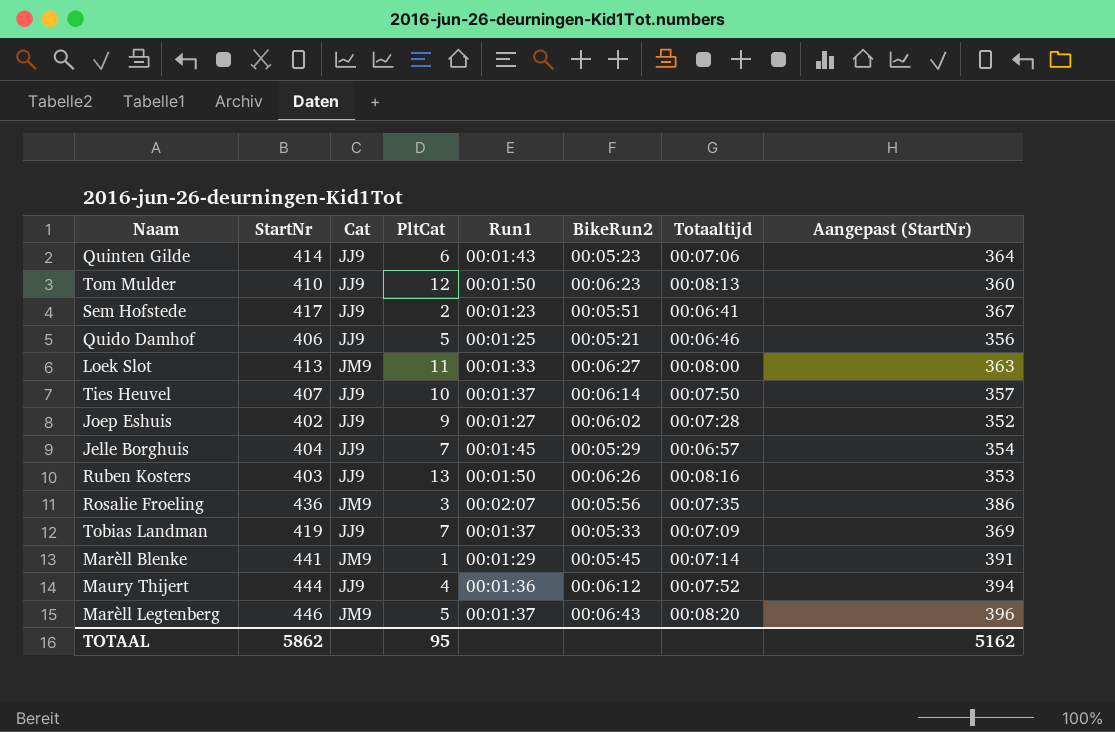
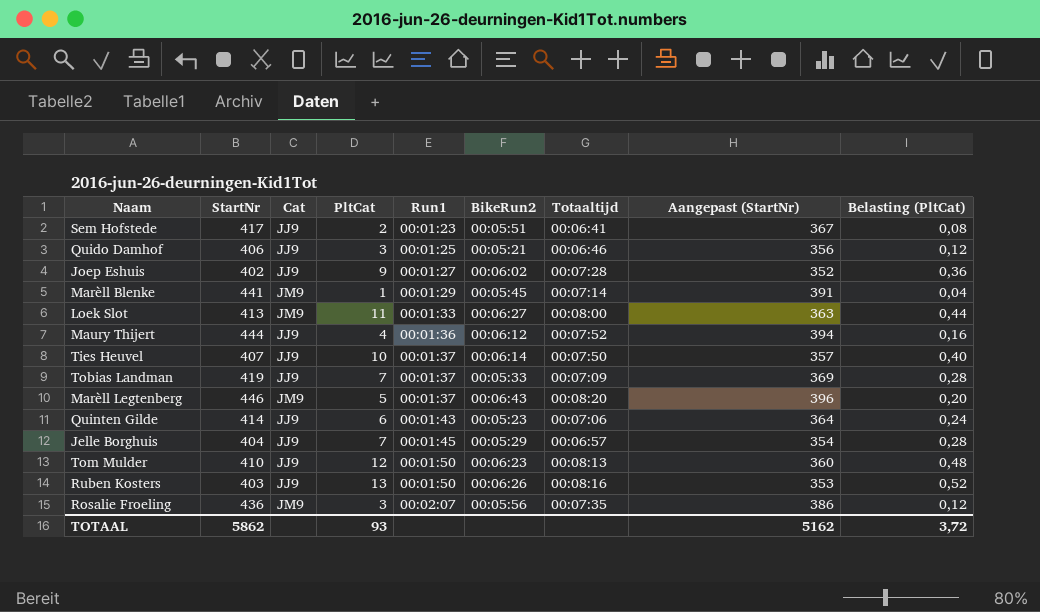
row order: none -> Run1 ascending
column Belasting (PltCat) | formula: none -> [PltCat] * 0,04
Quido Damhof | PltCat: 5 -> 3
TOTAAL | PltCat: 95 -> 93

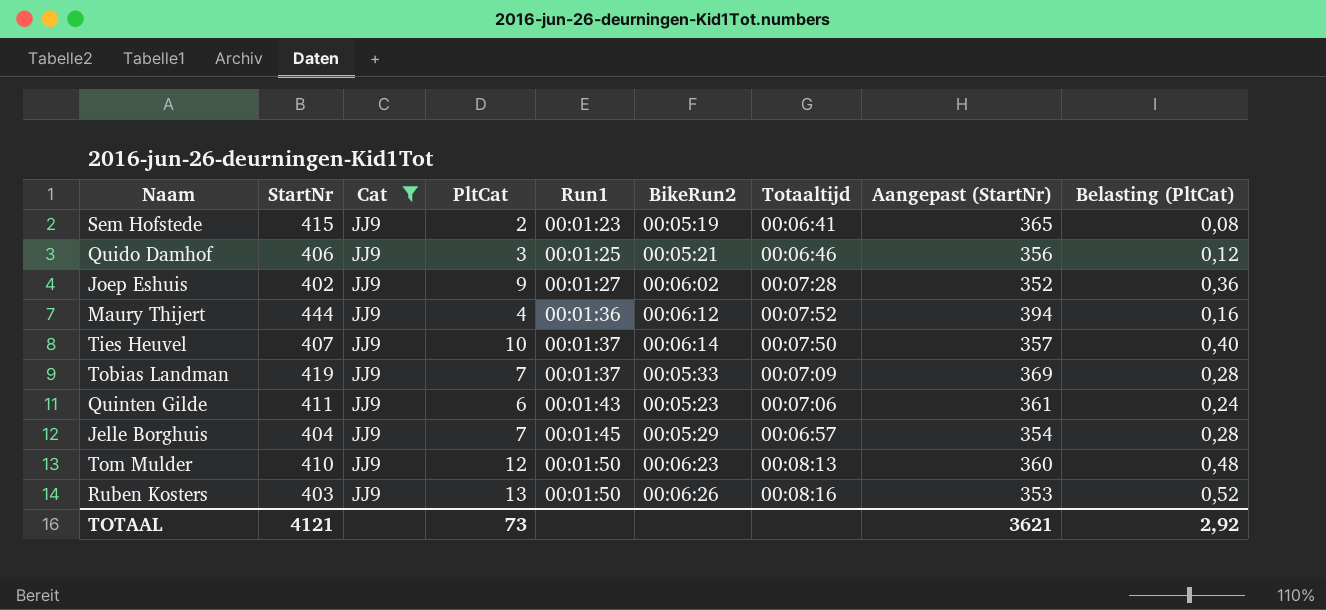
filter: none -> Cat = JJ9
Sem Hofstede | StartNr: 417 -> 415
Sem Hofstede | BikeRun2: 00:05:51 -> 00:05:19
Sem Hofstede | Aangepast (StartNr): 367 -> 365
Quinten Gilde | StartNr: 414 -> 411
Quinten Gilde | Aangepast (StartNr): 364 -> 361
TOTAAL | StartNr: 5862 -> 4121
TOTAAL | PltCat: 93 -> 73
TOTAAL | Aangepast (StartNr): 5162 -> 3621
TOTAAL | Belasting (PltCat): 3,72 -> 2,92

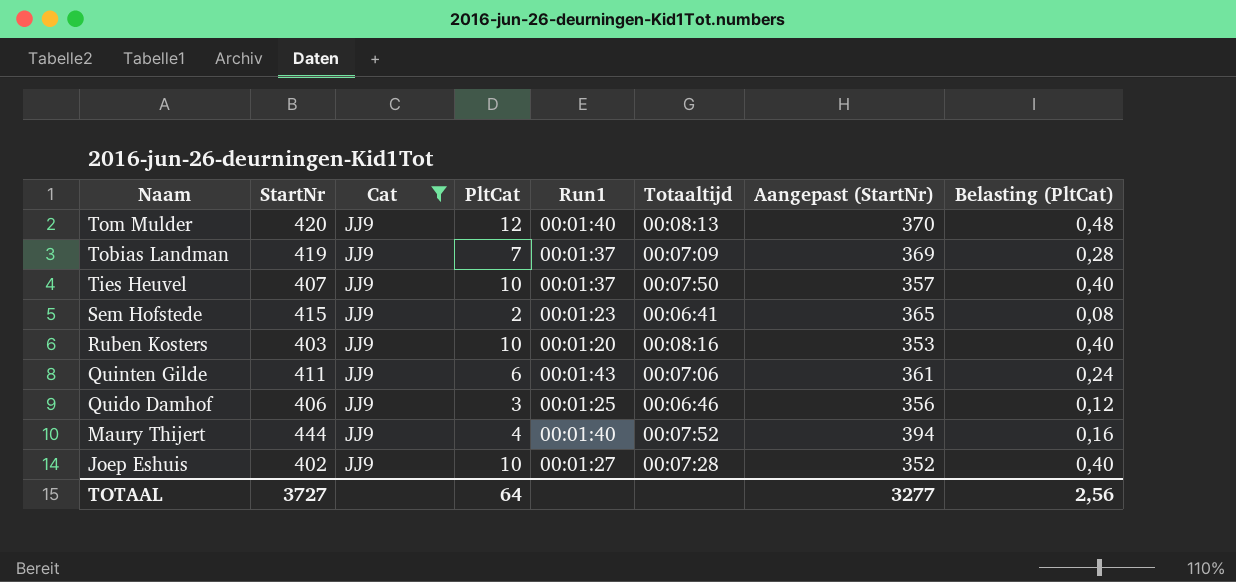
row order: Run1 ascending -> Naam descending
column BikeRun2 | position: 6 -> none
row Jelle Borghuis: 404 | JJ9 | 7 | 00:01:45 | 00:05:29 | 00:06:57 | 354 | 0,28 -> none
Tom Mulder | StartNr: 410 -> 420
Tom Mulder | Run1: 00:01:50 -> 00:01:40
Tom Mulder | Aangepast (StartNr): 360 -> 370
Ruben Kosters | PltCat: 13 -> 10
Ruben Kosters | Run1: 00:01:50 -> 00:01:20
Ruben Kosters | Belasting (PltCat): 0,52 -> 0,40
Maury Thijert | Run1: 00:01:36 -> 00:01:40
Joep Eshuis | PltCat: 9 -> 10
Joep Eshuis | Belasting (PltCat): 0,36 -> 0,40
TOTAAL | StartNr: 4121 -> 3727
TOTAAL | PltCat: 73 -> 64
TOTAAL | Aangepast (StartNr): 3621 -> 3277
TOTAAL | Belasting (PltCat): 2,92 -> 2,56

